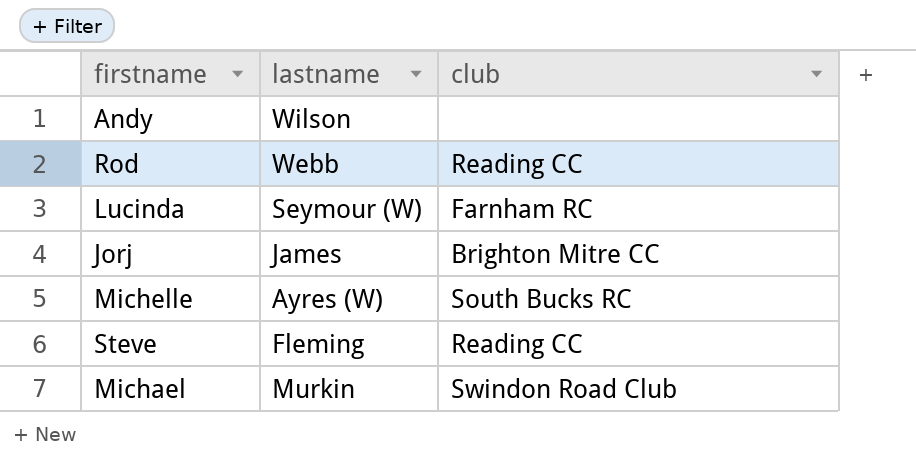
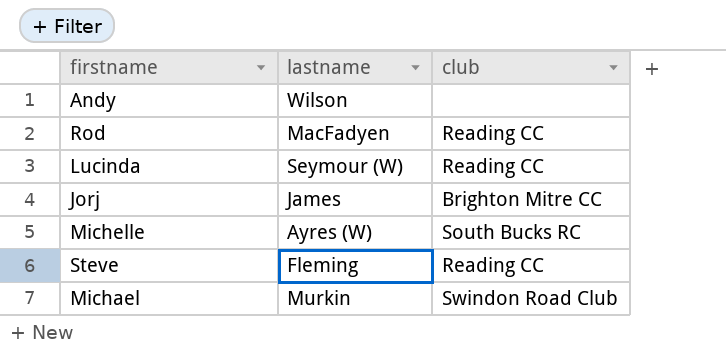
Rod | lastname: Webb -> MacFadyen
Lucinda | club: Farnham RC -> Reading CC

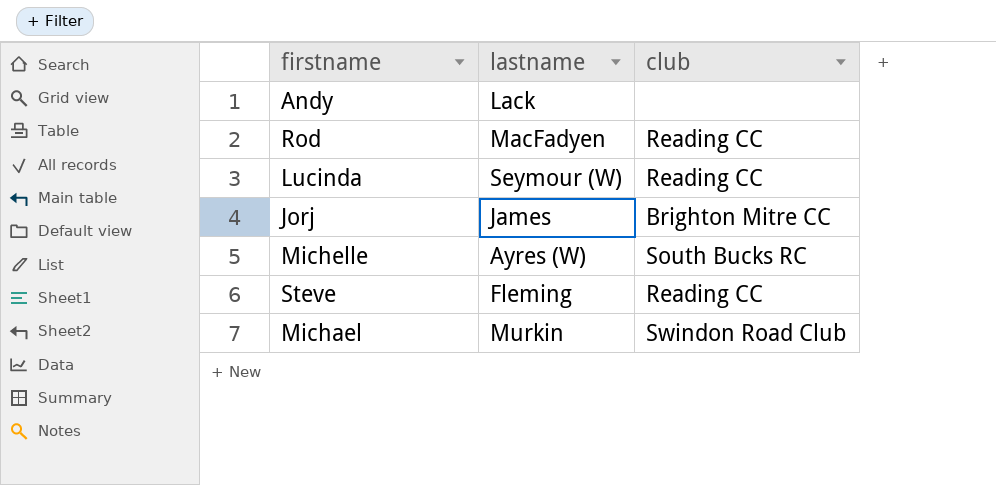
Andy | lastname: Wilson -> Lack

